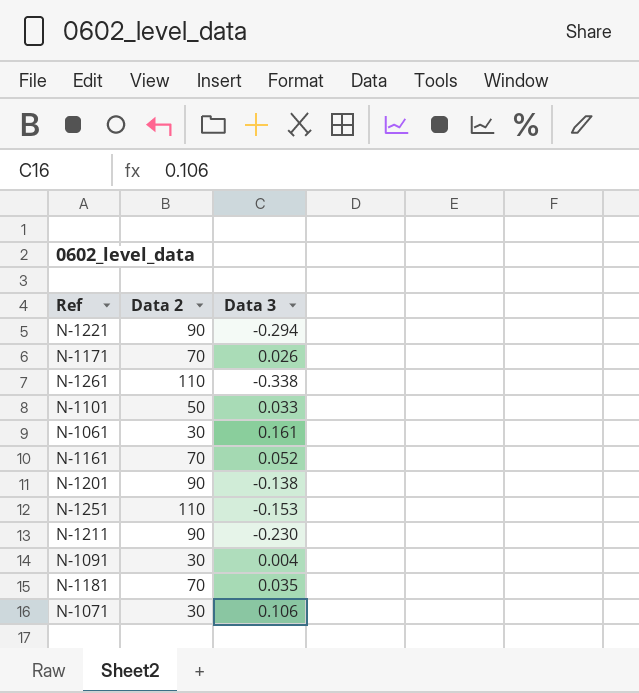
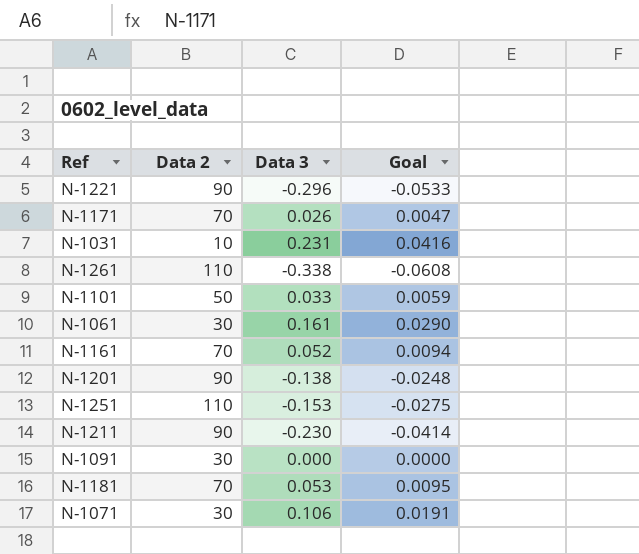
column Goal | formula: none -> [Data 3] * 0.18
N-1221 | Data 3: -0.294 -> -0.296
row N-1031: none -> 10 | 0.231 | 0.0416
N-1091 | Data 3: 0.004 -> 0.000
N-1181 | Data 3: 0.035 -> 0.053

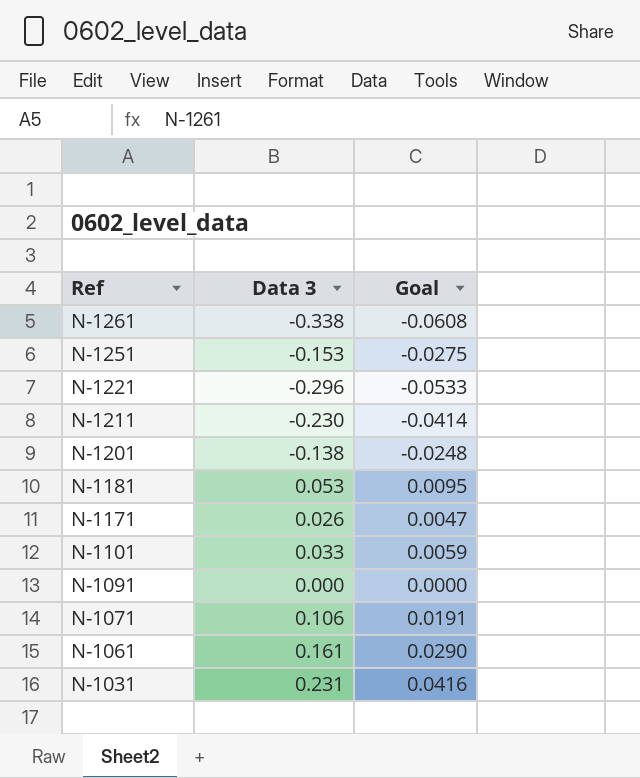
row order: none -> Ref descending
column Data 2 | position: 2 -> none
row N-1161: 70 | 0.052 | 0.0094 -> none

